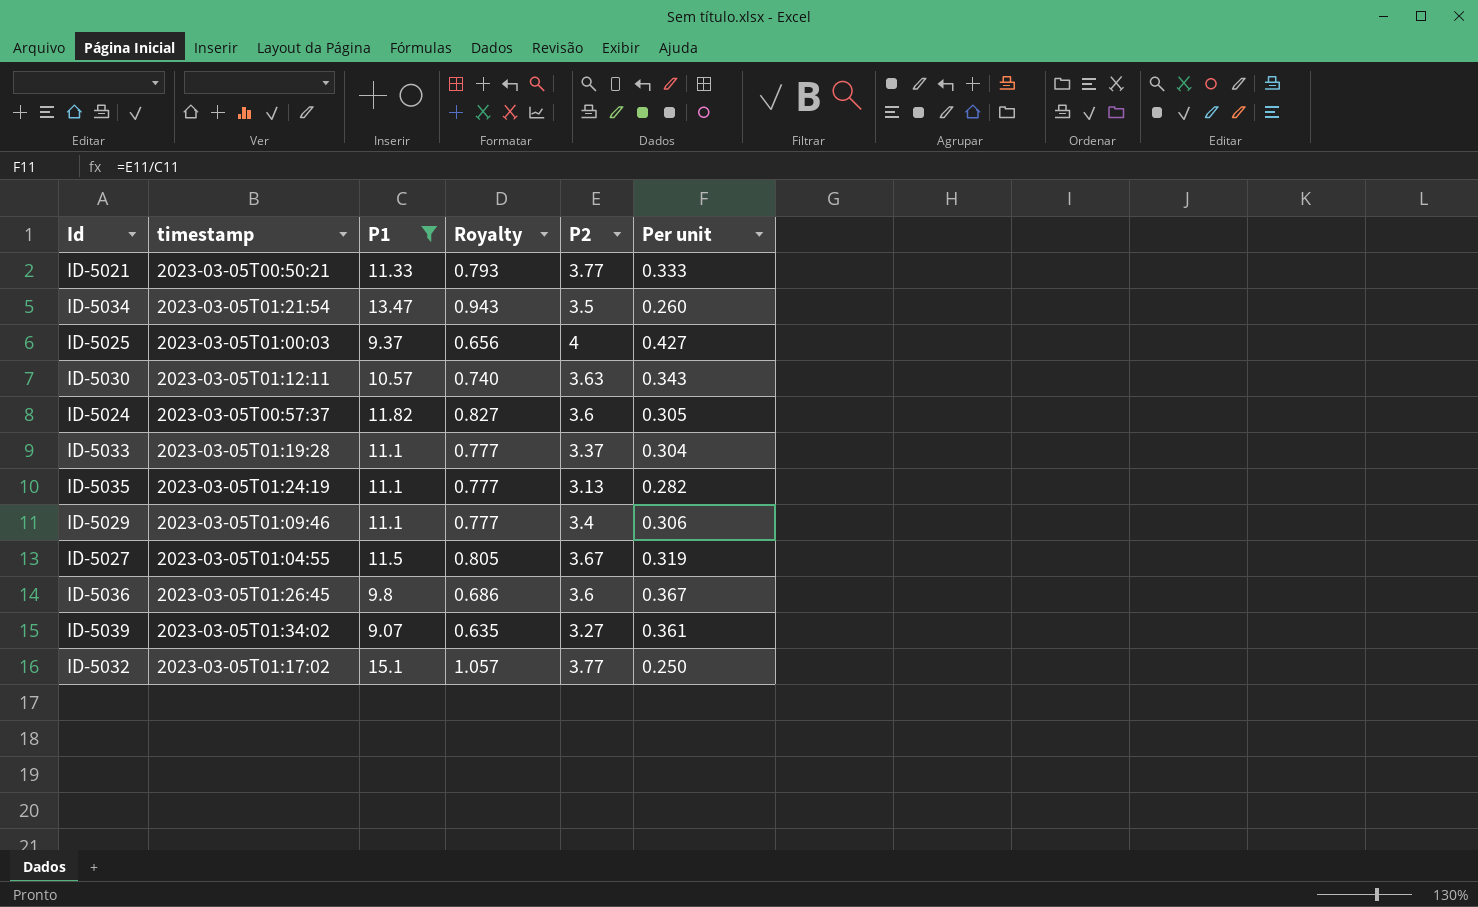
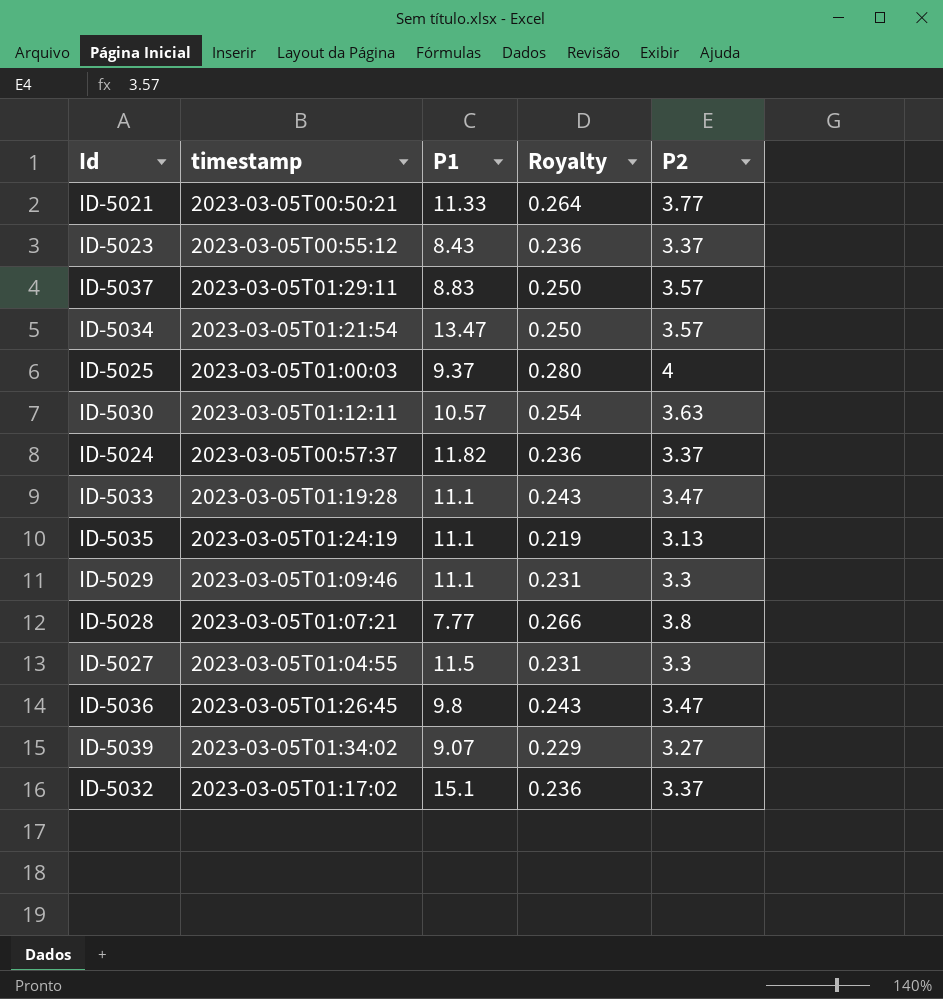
filter: P1 >= 9.07 -> none
column Per unit | formula: [P2] / [P1] -> none
column Royalty | formula: [P1] * 0.07 -> [P2] * 0.07
ID-5034 | P2: 3.5 -> 3.57
ID-5024 | P2: 3.6 -> 3.37
ID-5033 | P2: 3.37 -> 3.47
ID-5029 | P2: 3.4 -> 3.3
ID-5027 | P2: 3.67 -> 3.3
ID-5036 | P2: 3.6 -> 3.47
ID-5032 | P2: 3.77 -> 3.37

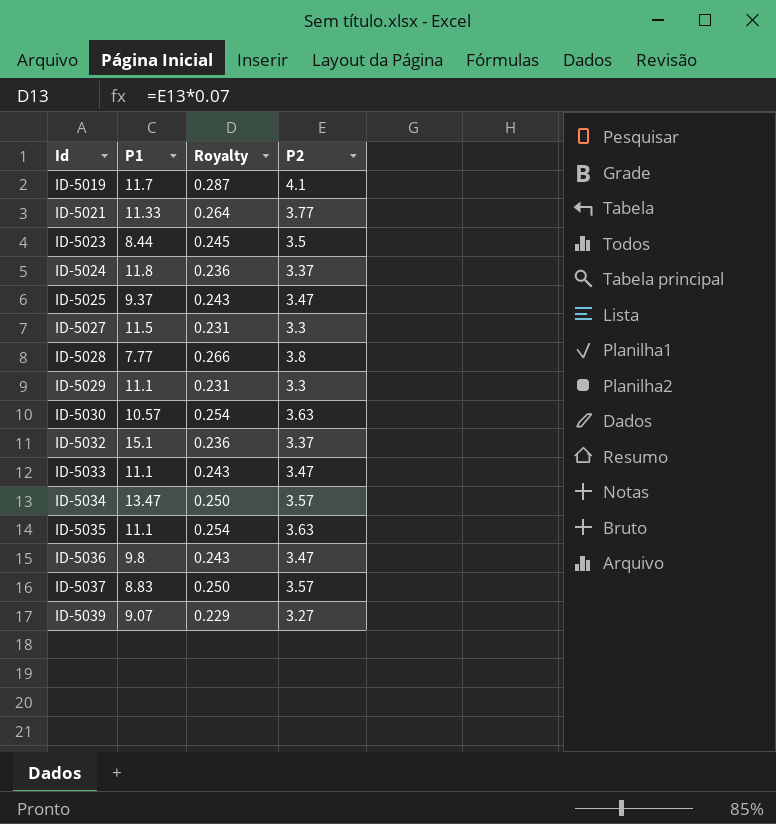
row order: none -> Id ascending
column timestamp | position: 2 -> none
row ID-5019: none -> 11.7 | 0.287 | 4.1
ID-5023 | P1: 8.43 -> 8.44
ID-5023 | Royalty: 0.236 -> 0.245
ID-5023 | P2: 3.37 -> 3.5
ID-5024 | P1: 11.82 -> 11.8
ID-5025 | Royalty: 0.280 -> 0.243
ID-5025 | P2: 4 -> 3.47
ID-5035 | Royalty: 0.219 -> 0.254
ID-5035 | P2: 3.13 -> 3.63

